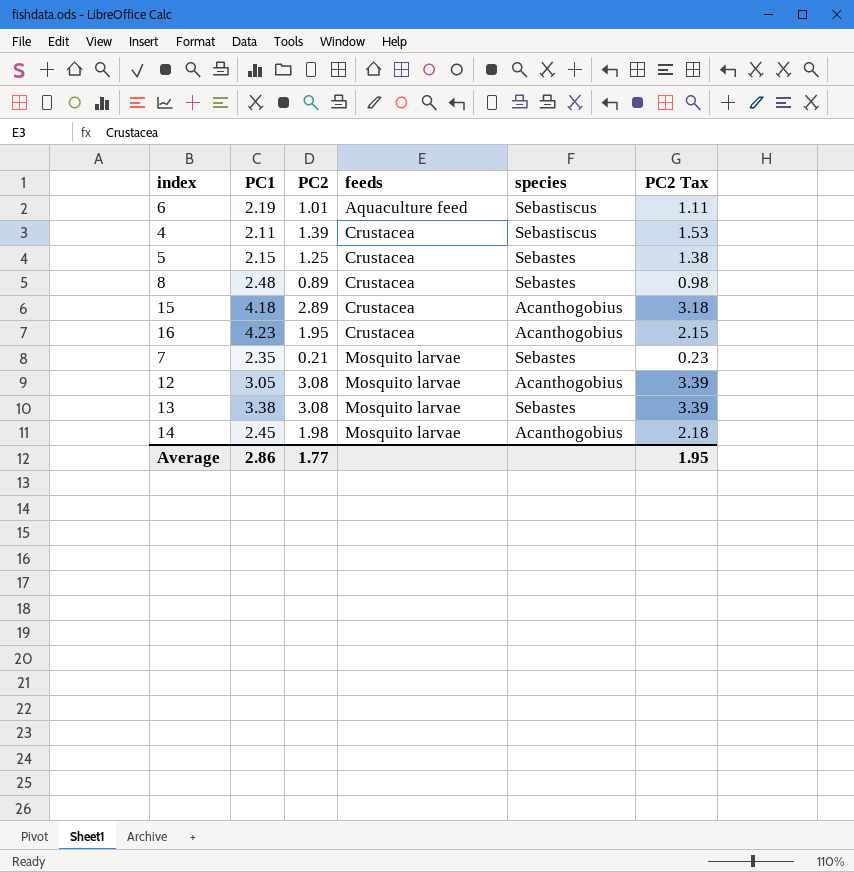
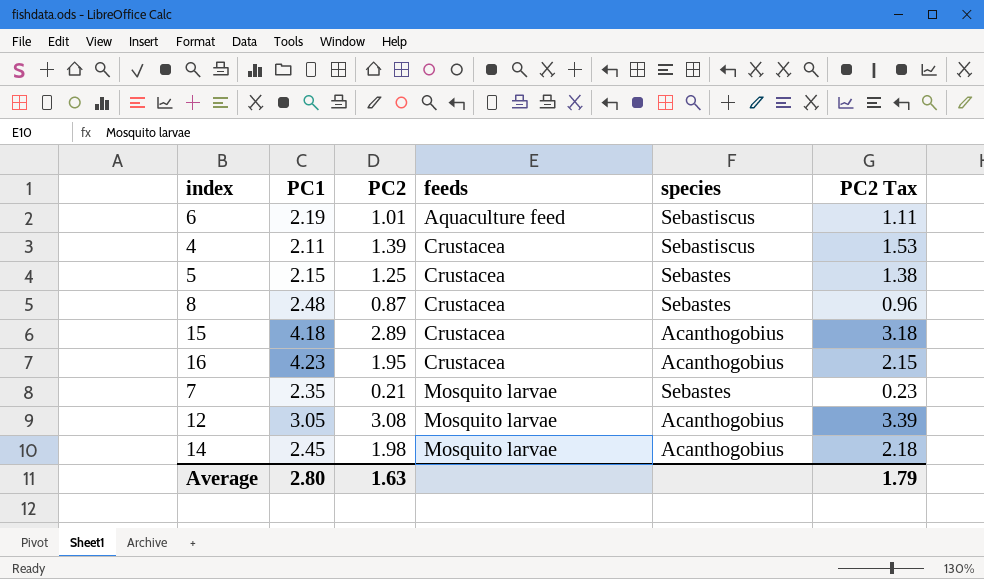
row 13: 3.38 | 3.08 | Mosquito larvae | Sebastes | 3.39 -> none
8 | PC2: 0.89 -> 0.87
8 | PC2 Tax: 0.98 -> 0.96
Average | PC1: 2.86 -> 2.80
Average | PC2: 1.77 -> 1.63
Average | PC2 Tax: 1.95 -> 1.79

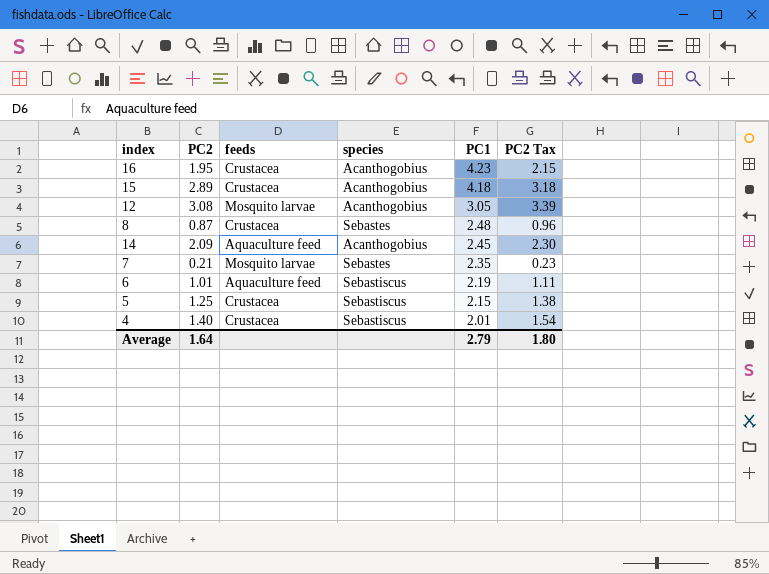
row order: feeds ascending -> PC1 descending
column PC1 | position: 2 -> 5
14 | PC2: 1.98 -> 2.09
14 | feeds: Mosquito larvae -> Aquaculture feed
14 | PC2 Tax: 2.18 -> 2.30
5 | species: Sebastes -> Sebastiscus
4 | PC2: 1.39 -> 1.40
4 | PC1: 2.11 -> 2.01
4 | PC2 Tax: 1.53 -> 1.54
Average | PC2: 1.63 -> 1.64
Average | PC1: 2.80 -> 2.79
Average | PC2 Tax: 1.79 -> 1.80

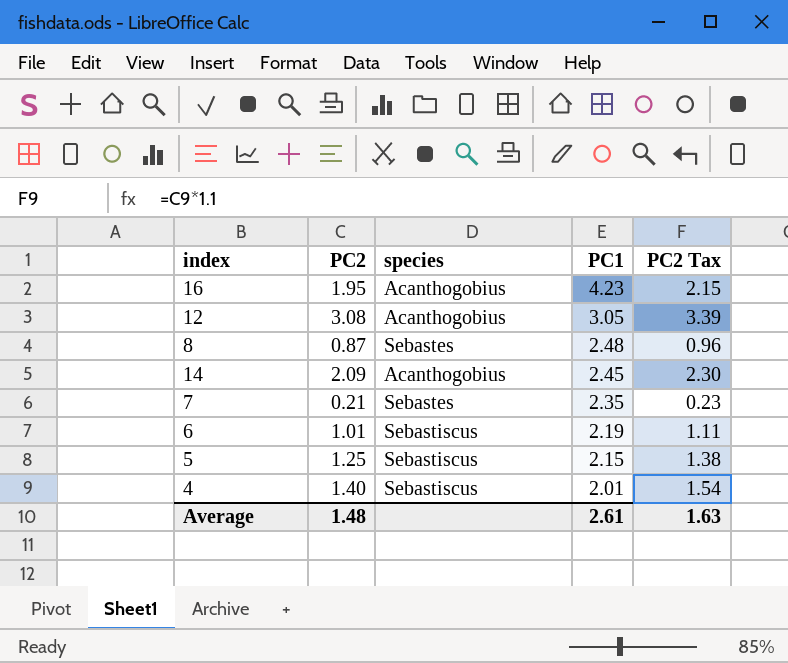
column feeds | position: 3 -> none
row 15: 2.89 | Crustacea | Acanthogobius | 4.18 | 3.18 -> none
Average | PC2: 1.64 -> 1.48
Average | PC1: 2.79 -> 2.61
Average | PC2 Tax: 1.80 -> 1.63

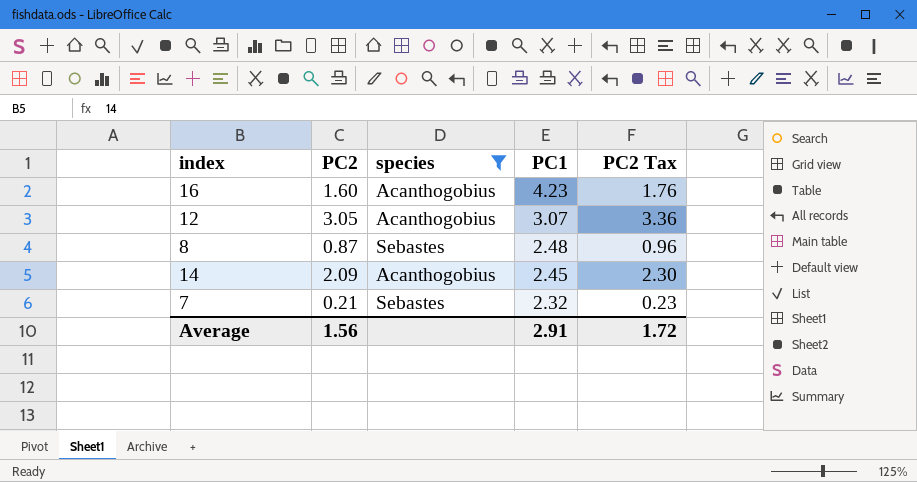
filter: none -> species != Sebastiscus
16 | PC2: 1.95 -> 1.60
16 | PC2 Tax: 2.15 -> 1.76
12 | PC2: 3.08 -> 3.05
12 | PC1: 3.05 -> 3.07
12 | PC2 Tax: 3.39 -> 3.36
7 | PC1: 2.35 -> 2.32
Average | PC2: 1.48 -> 1.56
Average | PC1: 2.61 -> 2.91
Average | PC2 Tax: 1.63 -> 1.72

